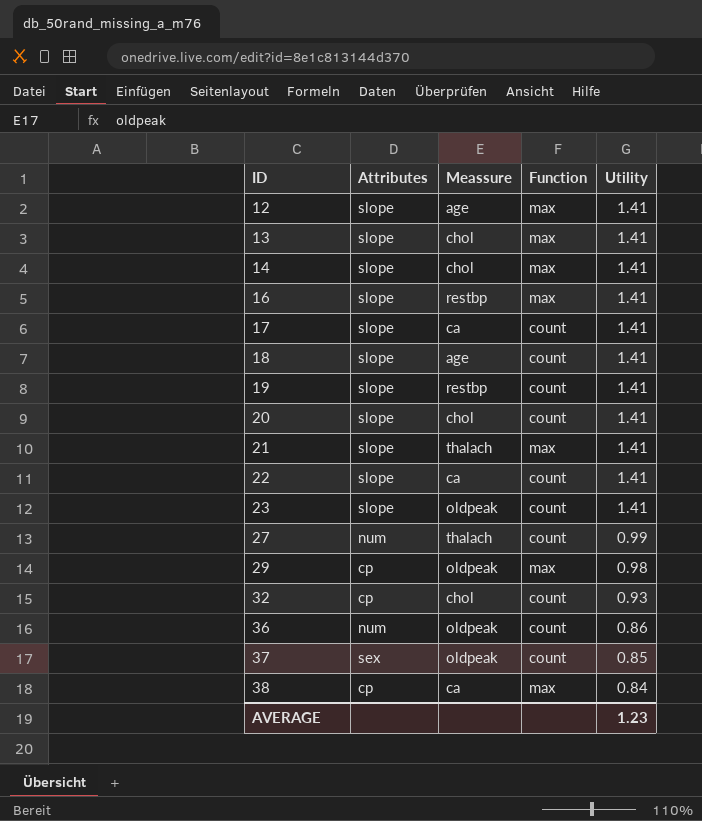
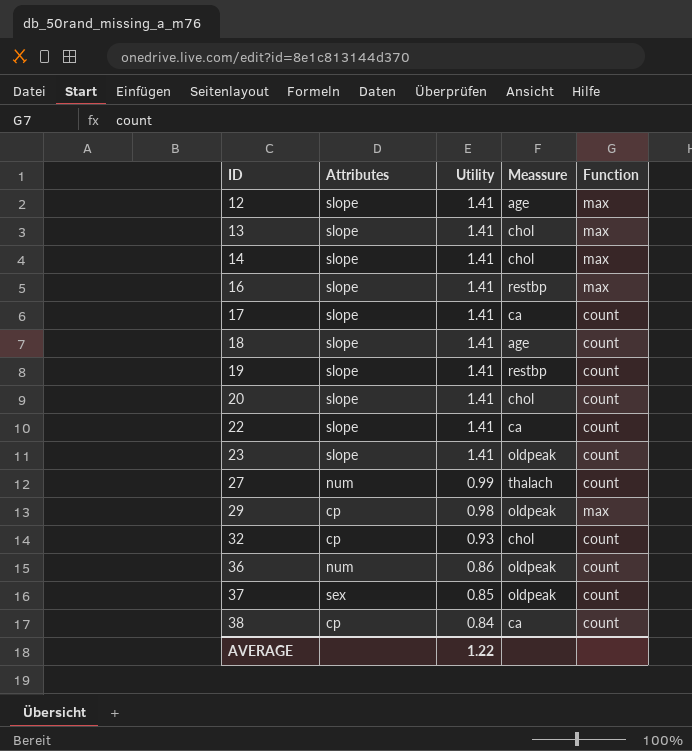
column Utility | position: 5 -> 3
row 21: slope | thalach | max | 1.41 -> none
38 | Function: max -> count
AVERAGE | Utility: 1.23 -> 1.22

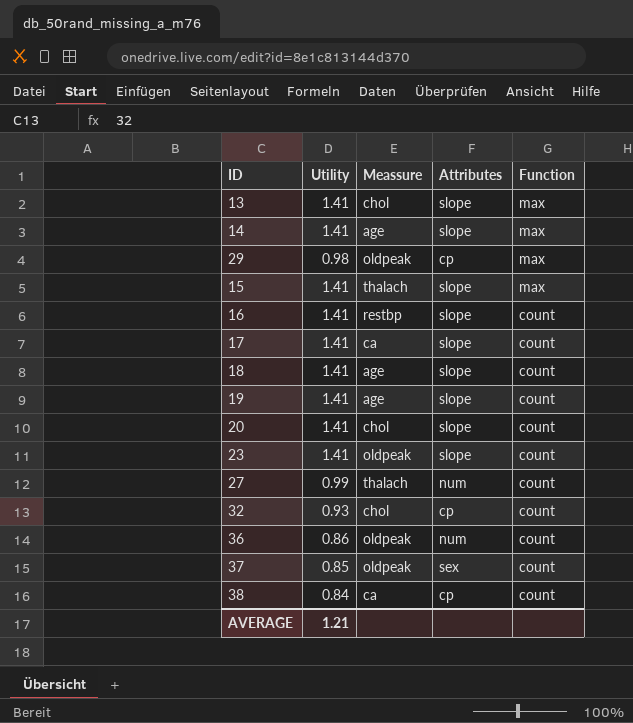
row order: ID ascending -> Function descending
column Attributes | position: 2 -> 4
row 12: slope | 1.41 | age | max -> none
row 22: slope | 1.41 | ca | count -> none
14 | Meassure: chol -> age
row 15: none -> 1.41 | thalach | slope | max
16 | Function: max -> count
19 | Meassure: restbp -> age
AVERAGE | Utility: 1.22 -> 1.21

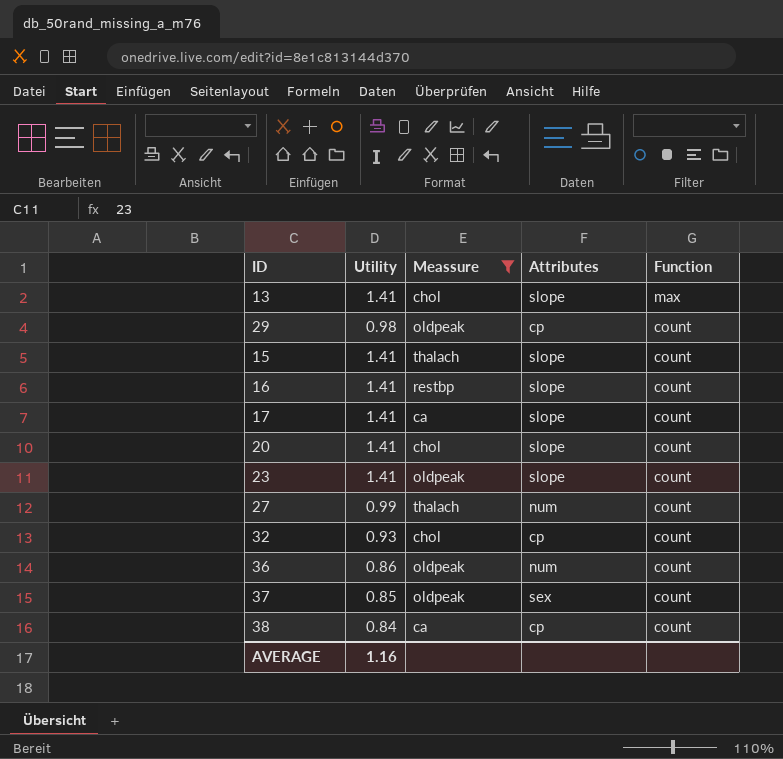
filter: none -> Meassure != age
29 | Function: max -> count
15 | Function: max -> count
AVERAGE | Utility: 1.21 -> 1.16

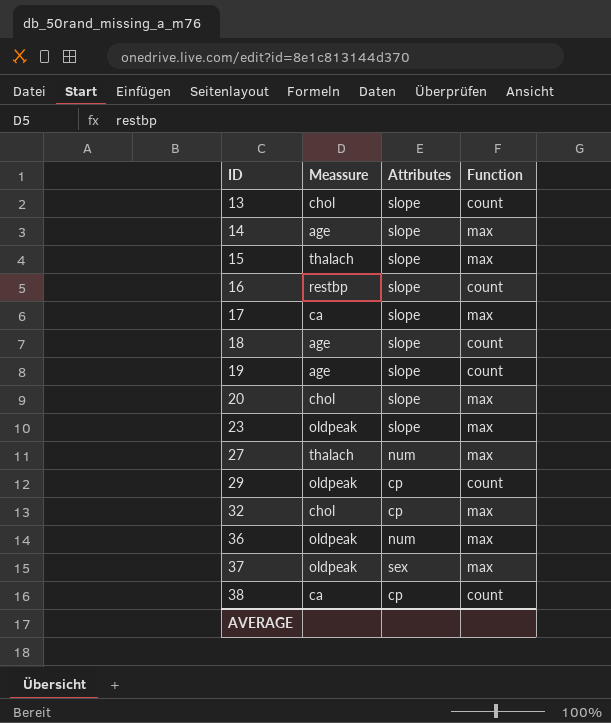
filter: Meassure != age -> none
row order: Function descending -> ID ascending
column Utility | position: 2 -> none
13 | Function: max -> count
15 | Function: count -> max
17 | Function: count -> max
20 | Function: count -> max
23 | Function: count -> max
27 | Function: count -> max
32 | Function: count -> max
36 | Function: count -> max
37 | Function: count -> max

